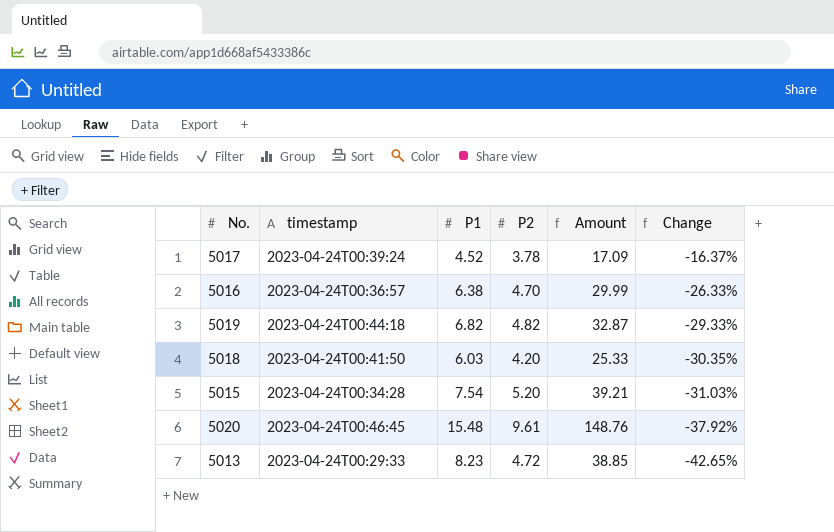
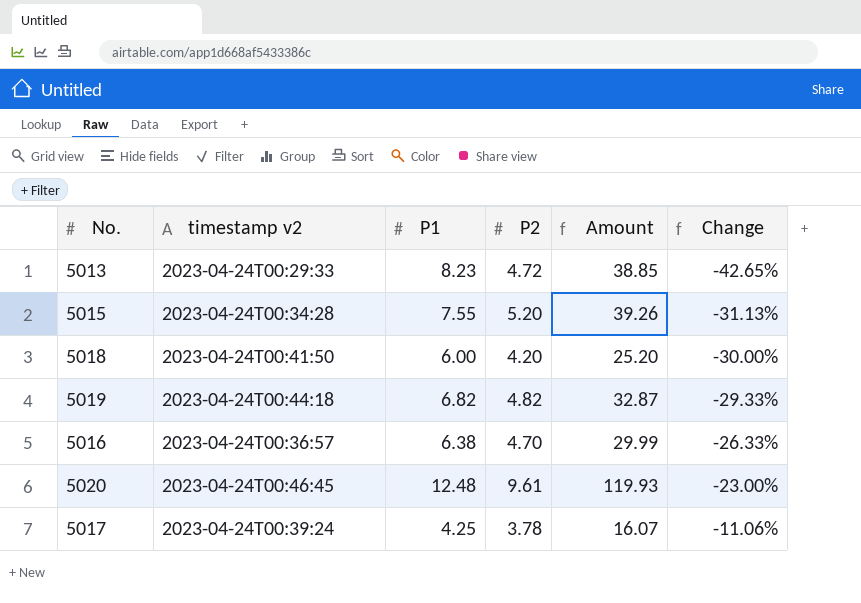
row order: Change descending -> Change ascending
column name: timestamp -> timestamp v2
5015 | P1: 7.54 -> 7.55
5015 | Amount: 39.21 -> 39.26
5015 | Change: -31.03% -> -31.13%
5018 | P1: 6.03 -> 6.00
5018 | Amount: 25.33 -> 25.20
5018 | Change: -30.35% -> -30.00%
5020 | P1: 15.48 -> 12.48
5020 | Amount: 148.76 -> 119.93
5020 | Change: -37.92% -> -23.00%
5017 | P1: 4.52 -> 4.25
5017 | Amount: 17.09 -> 16.07
5017 | Change: -16.37% -> -11.06%

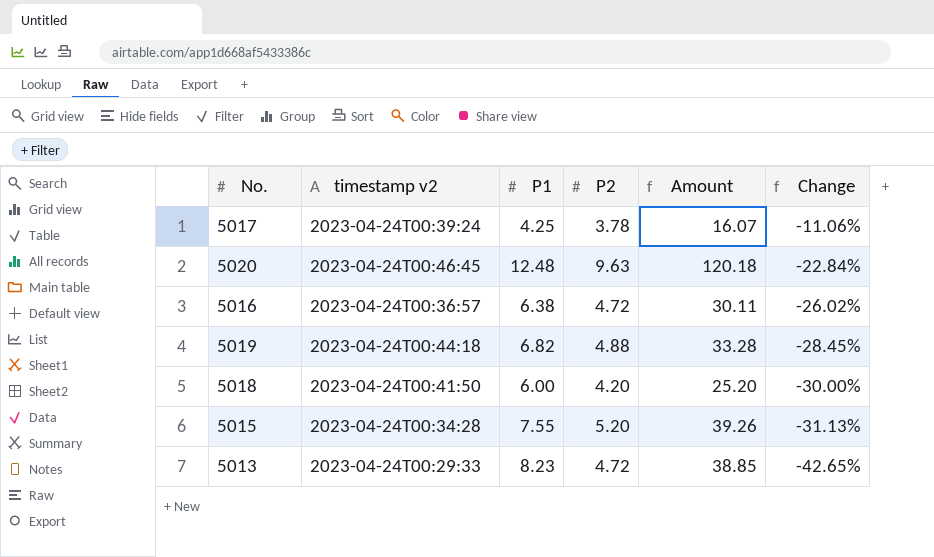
row order: Change ascending -> Change descending
5020 | P2: 9.61 -> 9.63
5020 | Amount: 119.93 -> 120.18
5020 | Change: -23.00% -> -22.84%
5016 | P2: 4.70 -> 4.72
5016 | Amount: 29.99 -> 30.11
5016 | Change: -26.33% -> -26.02%
5019 | P2: 4.82 -> 4.88
5019 | Amount: 32.87 -> 33.28
5019 | Change: -29.33% -> -28.45%

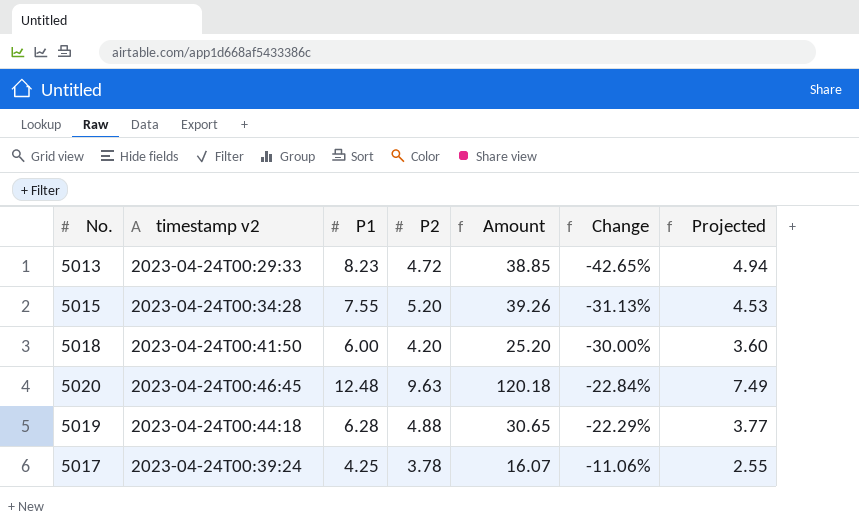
row order: Change descending -> Change ascending
column Projected | formula: none -> [P1] * 0.6
row 5016: 2023-04-24T00:36:57 | 6.38 | 4.72 | 30.11 | -26.02% -> none
5019 | P1: 6.82 -> 6.28
5019 | Amount: 33.28 -> 30.65
5019 | Change: -28.45% -> -22.29%

